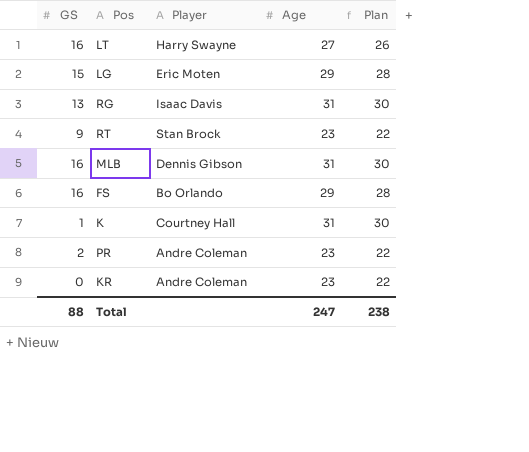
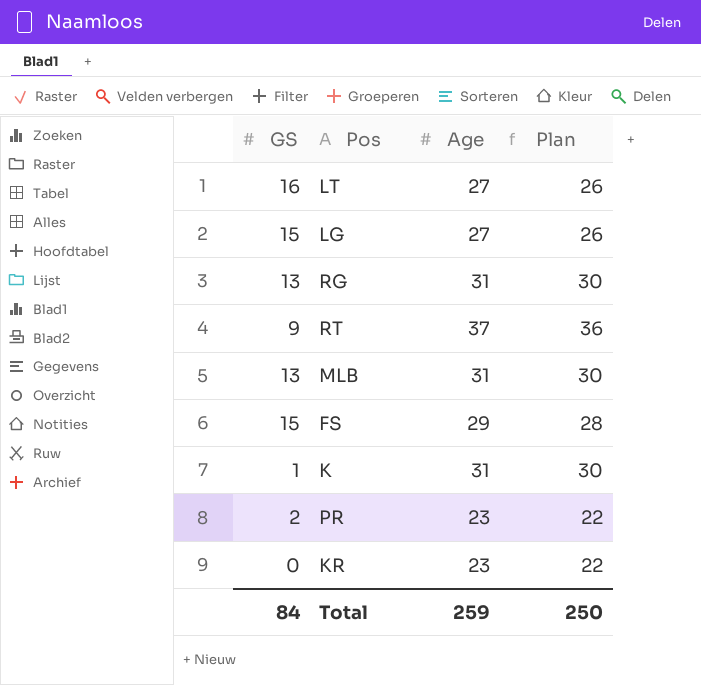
column Player | position: 3 -> none
LG | Age: 29 -> 27
LG | Plan: 28 -> 26
RT | Age: 23 -> 37
RT | Plan: 22 -> 36
MLB | GS: 16 -> 13
FS | GS: 16 -> 15
Total | GS: 88 -> 84
Total | Age: 247 -> 259
Total | Plan: 238 -> 250

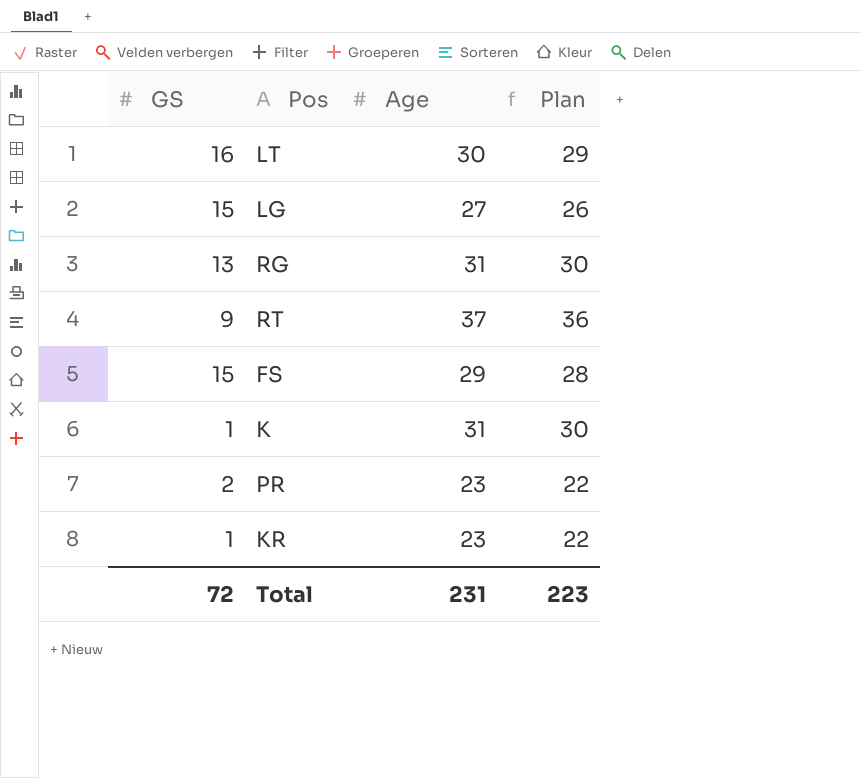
row MLB: 13 | 31 | 30 -> none
LT | Age: 27 -> 30
LT | Plan: 26 -> 29
KR | GS: 0 -> 1
Total | GS: 84 -> 72
Total | Age: 259 -> 231
Total | Plan: 250 -> 223

